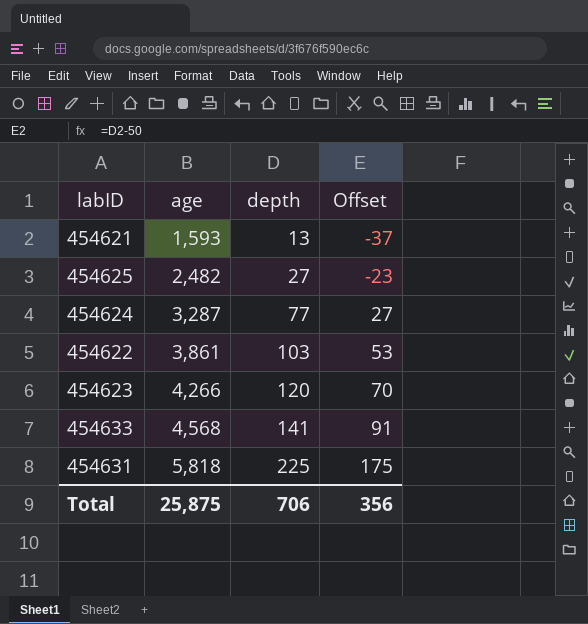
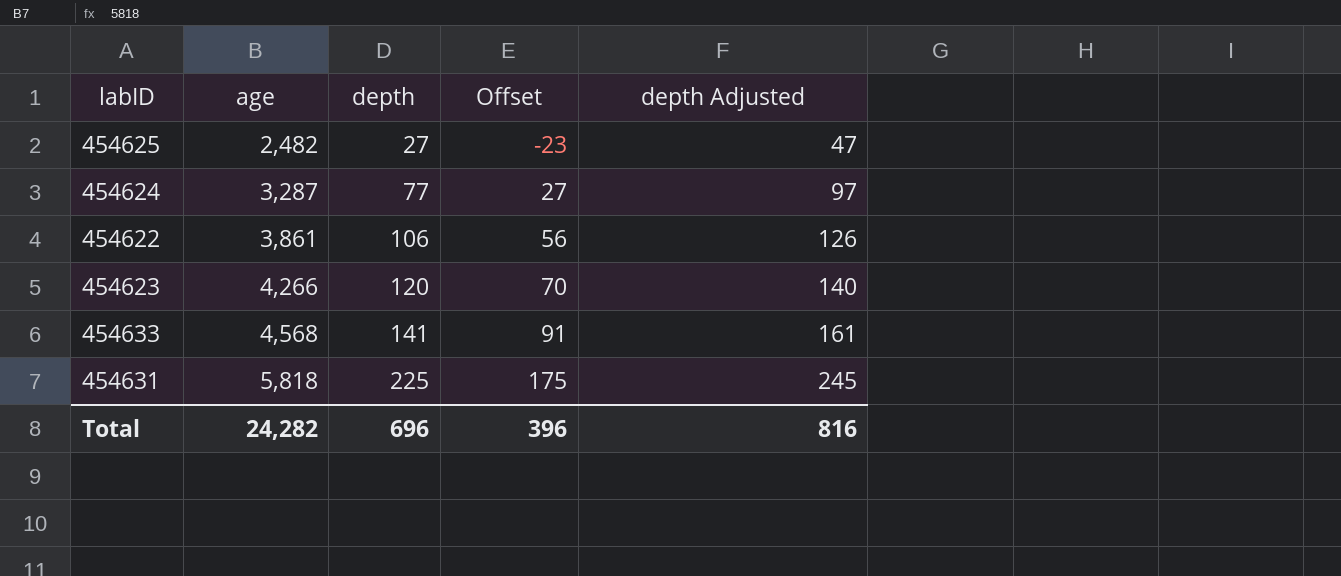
column depth Adjusted | formula: none -> [depth] + 20
row 454621: 1,593 | 13 | -37 -> none
454622 | depth: 103 -> 106
454622 | Offset: 53 -> 56
Total | age: 25,875 -> 24,282
Total | depth: 706 -> 696
Total | Offset: 356 -> 396

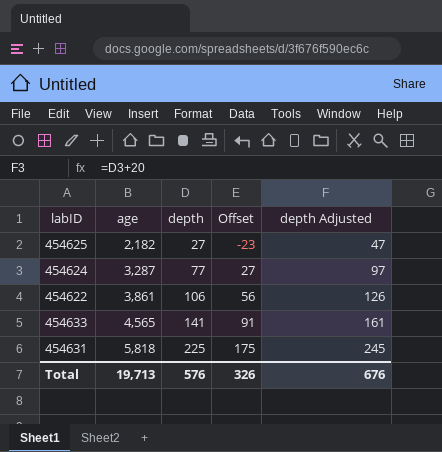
row 454623: 4,266 | 120 | 70 | 140 -> none
454625 | age: 2,482 -> 2,182
454633 | age: 4,568 -> 4,565
Total | age: 24,282 -> 19,713
Total | depth: 696 -> 576
Total | Offset: 396 -> 326
Total | depth Adjusted: 816 -> 676

